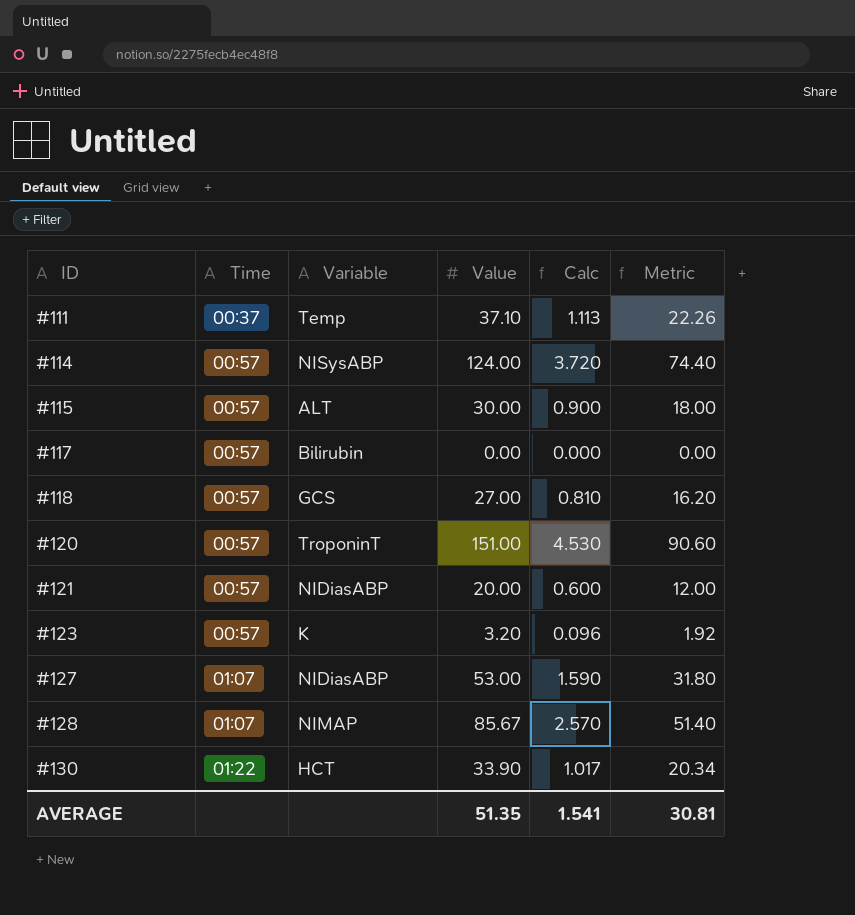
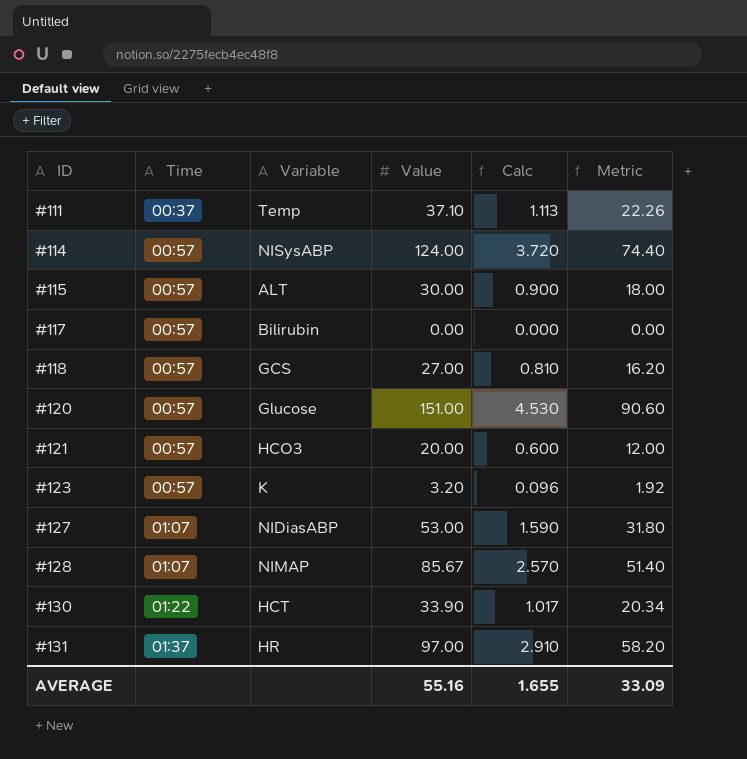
#120 | Variable: TroponinT -> Glucose
#121 | Variable: NIDiasABP -> HCO3
row #131: none -> 01:37 | HR | 97.00 | 2.910 | 58.20
AVERAGE | Value: 51.35 -> 55.16
AVERAGE | Calc: 1.541 -> 1.655
AVERAGE | Metric: 30.81 -> 33.09

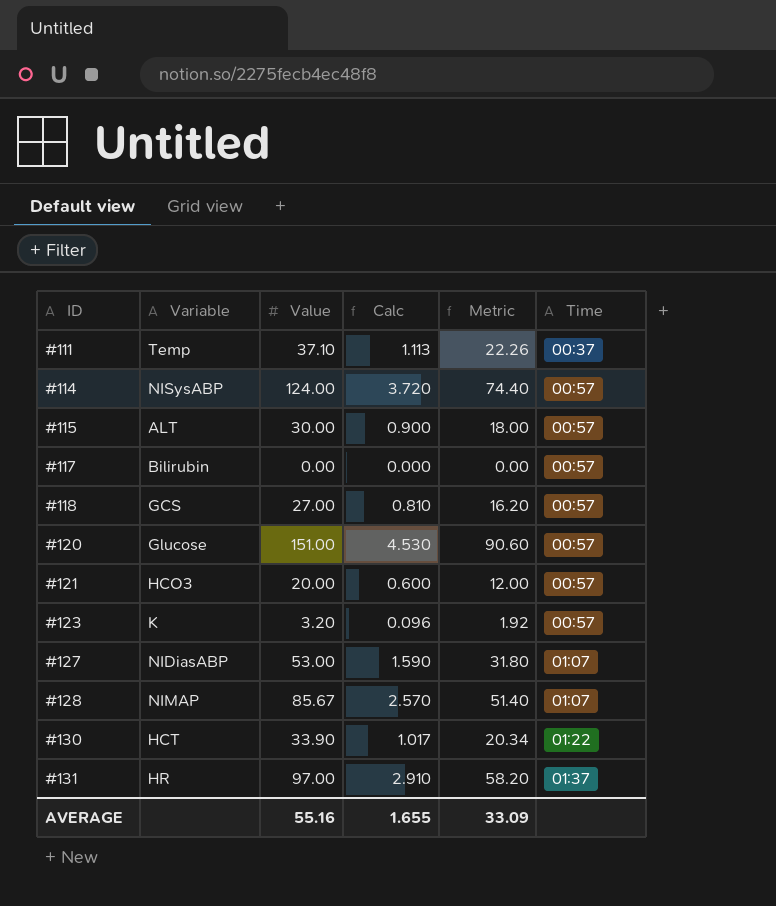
column Time | position: 2 -> 6

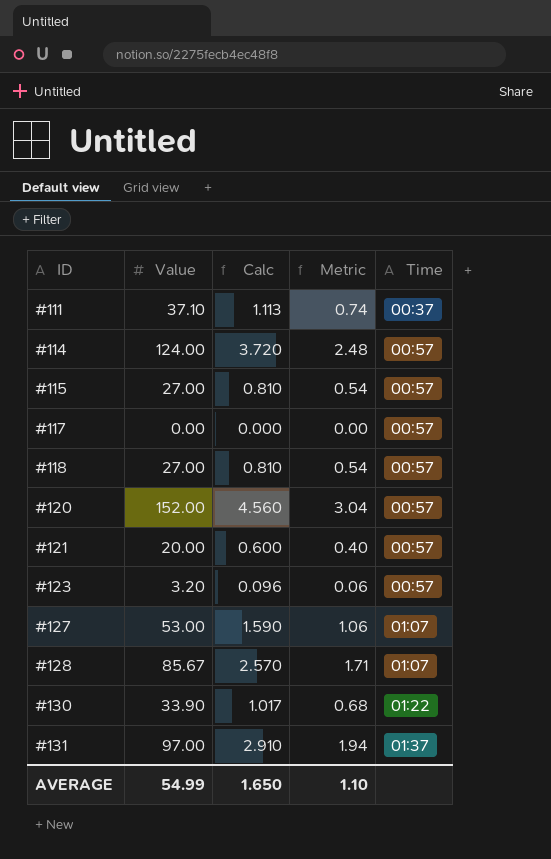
column Variable | position: 2 -> none
column Metric | formula: [Value] * 0.6 -> [Value] * 0.02
#115 | Value: 30.00 -> 27.00
#115 | Calc: 0.900 -> 0.810
#120 | Value: 151.00 -> 152.00
#120 | Calc: 4.530 -> 4.560
AVERAGE | Value: 55.16 -> 54.99
AVERAGE | Calc: 1.655 -> 1.650
AVERAGE | Metric: 33.09 -> 1.10

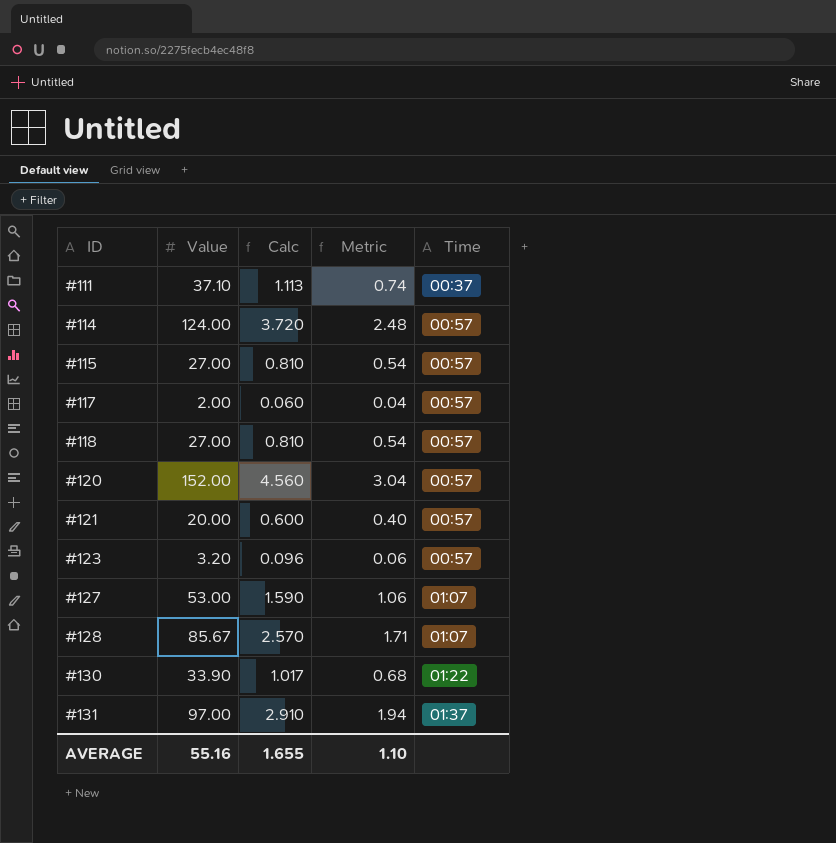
#117 | Value: 0.00 -> 2.00
#117 | Calc: 0.000 -> 0.060
#117 | Metric: 0.00 -> 0.04
AVERAGE | Value: 54.99 -> 55.16
AVERAGE | Calc: 1.650 -> 1.655

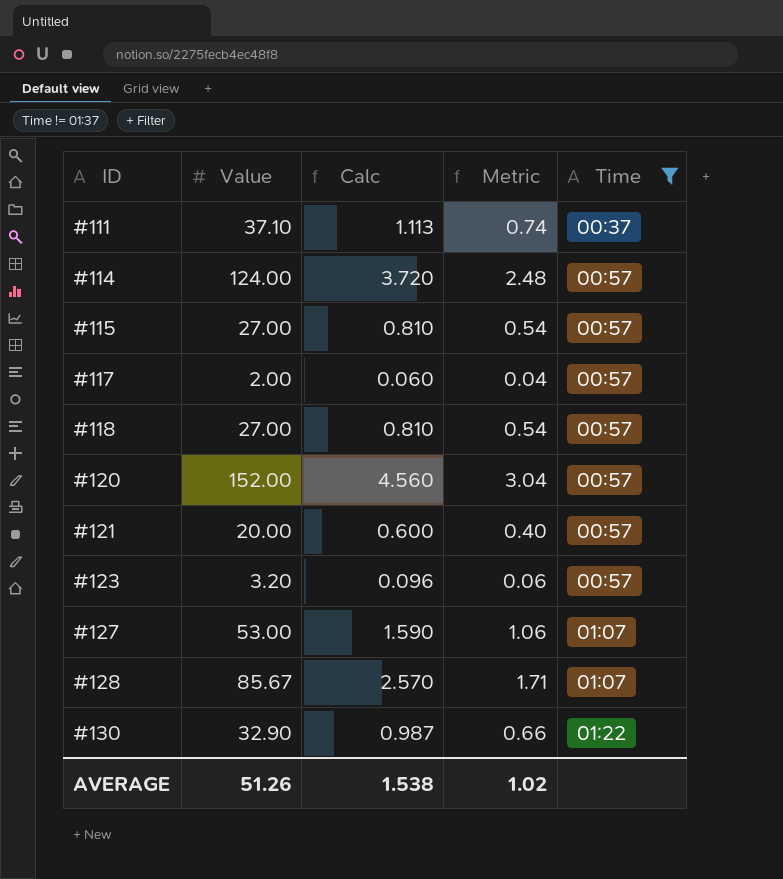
filter: none -> Time != 01:37
#130 | Value: 33.90 -> 32.90
#130 | Calc: 1.017 -> 0.987
#130 | Metric: 0.68 -> 0.66
AVERAGE | Value: 55.16 -> 51.26
AVERAGE | Calc: 1.655 -> 1.538
AVERAGE | Metric: 1.10 -> 1.02

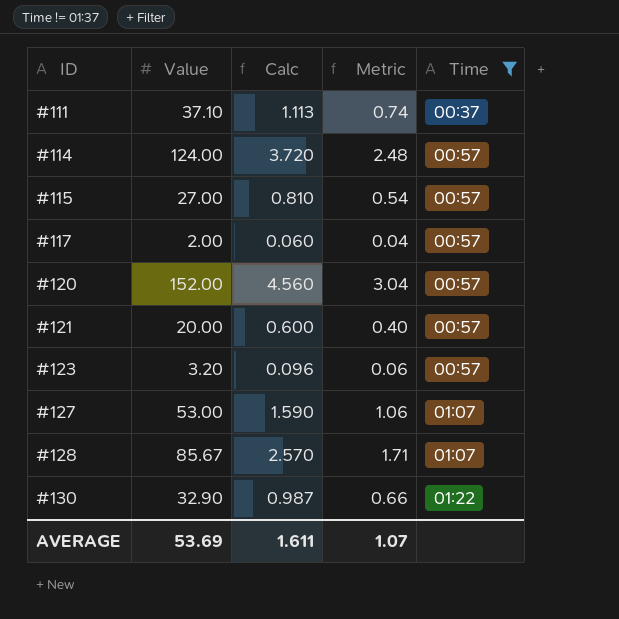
row #118: 27.00 | 0.810 | 0.54 | 00:57 -> none
AVERAGE | Value: 51.26 -> 53.69
AVERAGE | Calc: 1.538 -> 1.611
AVERAGE | Metric: 1.02 -> 1.07

